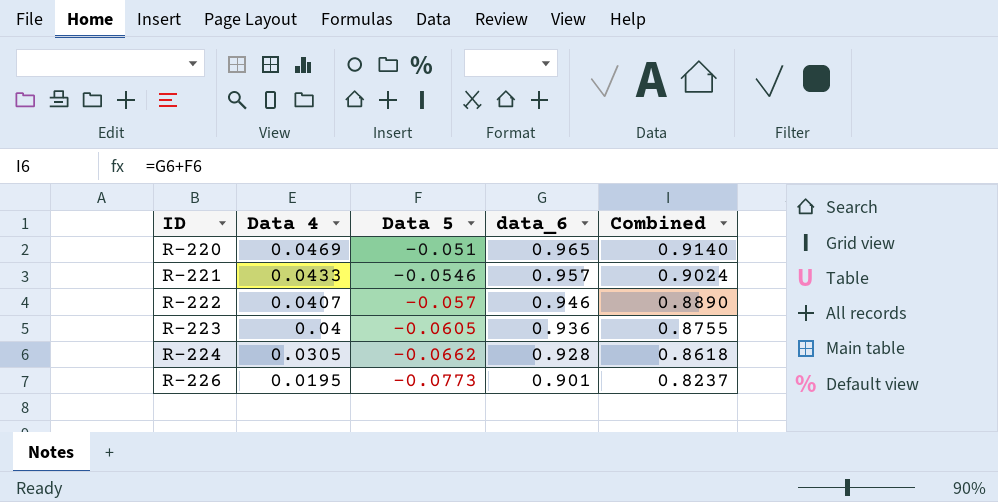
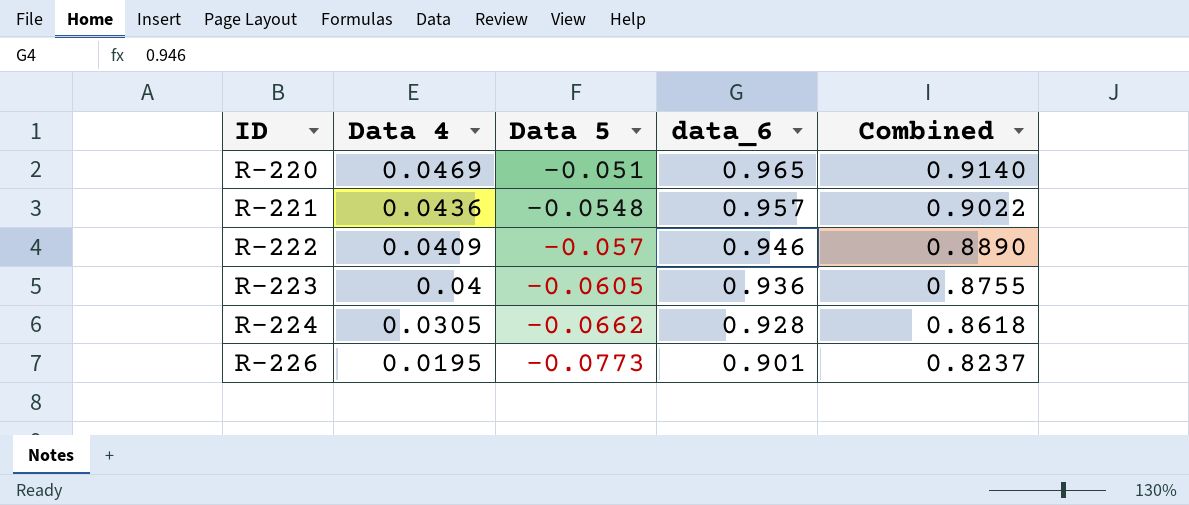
R-221 | Data 4: 0.0433 -> 0.0436
R-221 | Data 5: -0.0546 -> -0.0548
R-221 | Combined: 0.9024 -> 0.9022
R-222 | Data 4: 0.0407 -> 0.0409

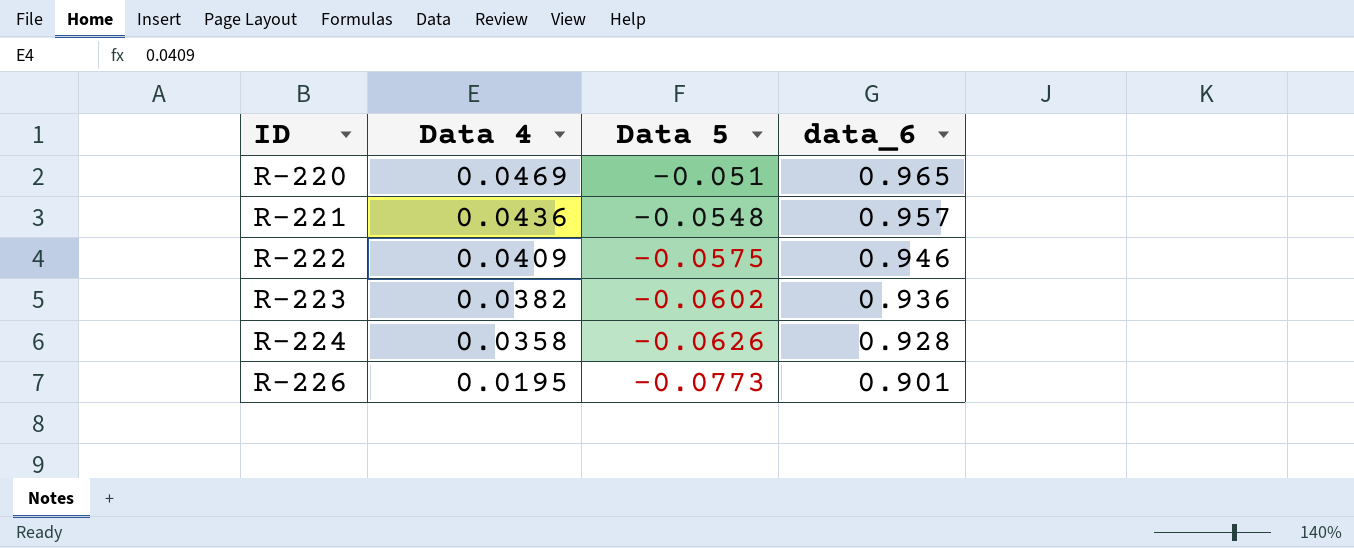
column Combined | formula: [Data 5] + [data_6] -> none
R-222 | Data 5: -0.057 -> -0.0575
R-223 | Data 4: 0.04 -> 0.0382
R-223 | Data 5: -0.0605 -> -0.0602
R-224 | Data 4: 0.0305 -> 0.0358
R-224 | Data 5: -0.0662 -> -0.0626

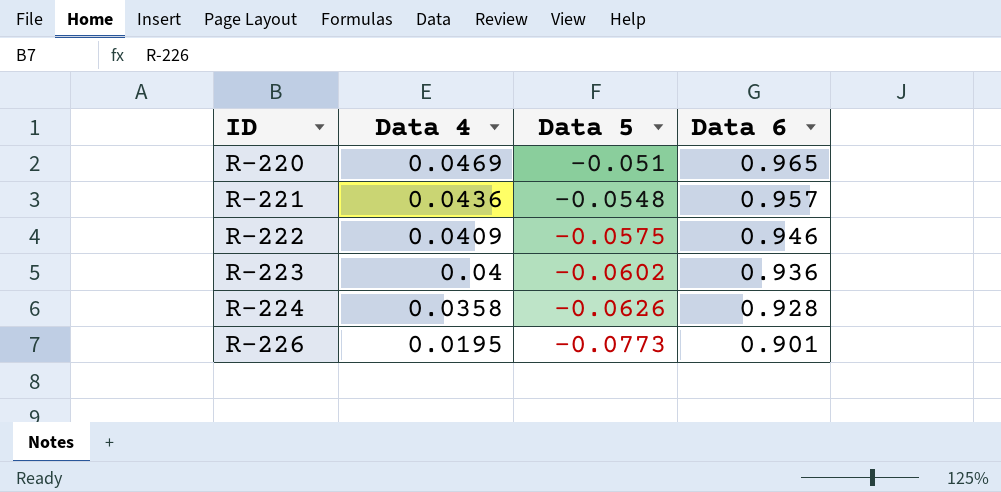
column name: data_6 -> Data 6
R-223 | Data 4: 0.0382 -> 0.04

